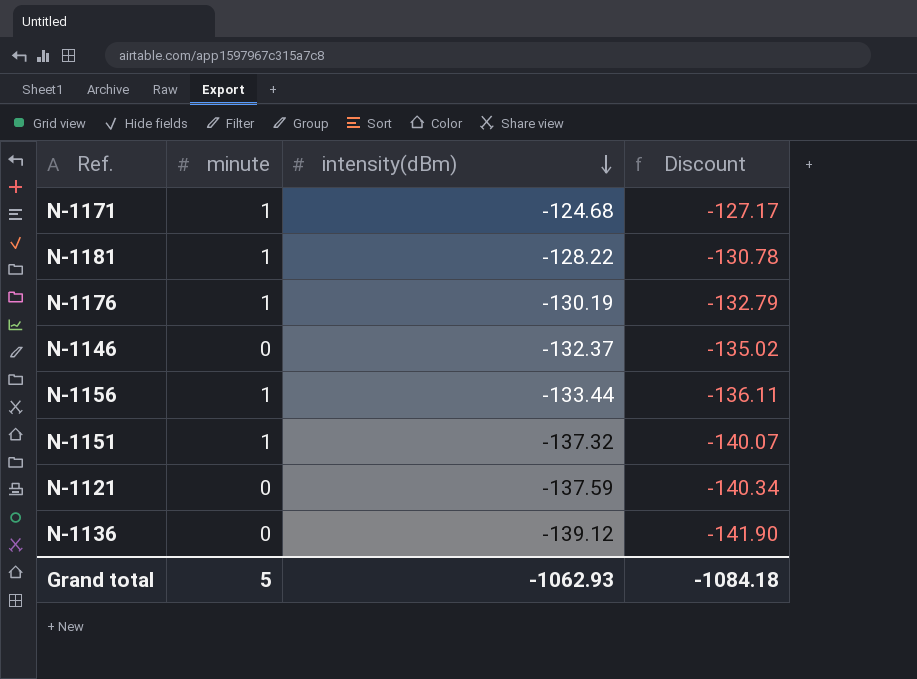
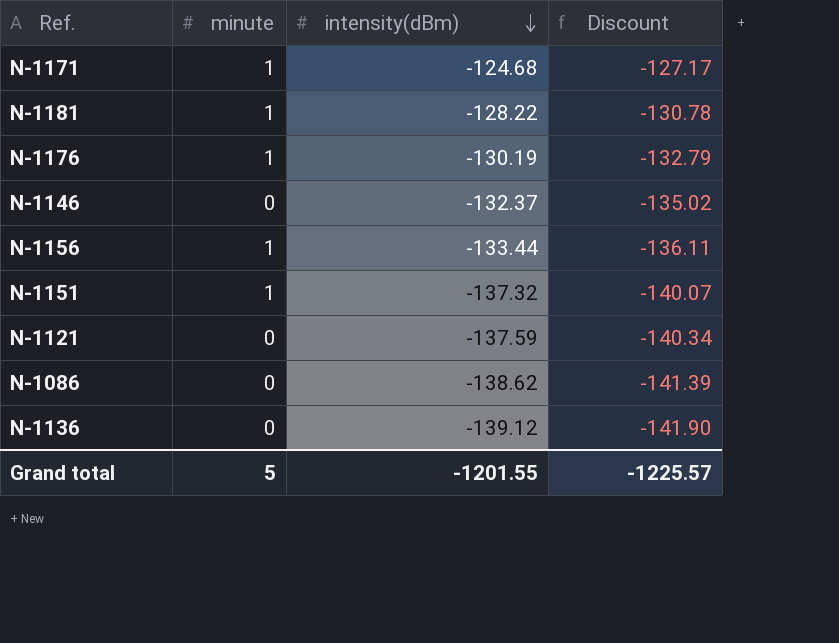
row N-1086: none -> 0 | -138.62 | -141.39
Grand total | intensity(dBm): -1062.93 -> -1201.55
Grand total | Discount: -1084.18 -> -1225.57

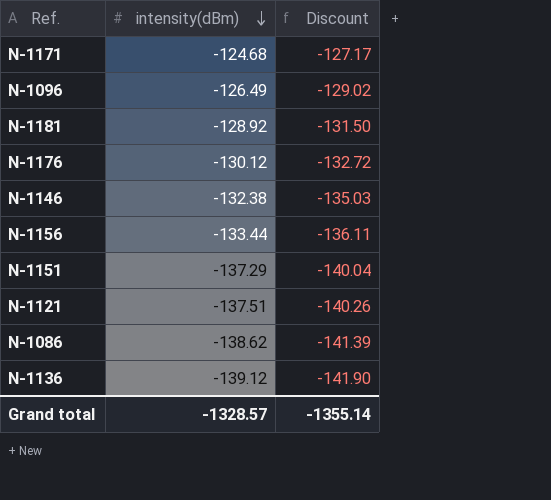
column minute | position: 2 -> none
row N-1096: none -> -126.49 | -129.02
N-1181 | intensity(dBm): -128.22 -> -128.92
N-1181 | Discount: -130.78 -> -131.50
N-1176 | intensity(dBm): -130.19 -> -130.12
N-1176 | Discount: -132.79 -> -132.72
N-1146 | intensity(dBm): -132.37 -> -132.38
N-1146 | Discount: -135.02 -> -135.03
N-1151 | intensity(dBm): -137.32 -> -137.29
N-1151 | Discount: -140.07 -> -140.04
N-1121 | intensity(dBm): -137.59 -> -137.51
N-1121 | Discount: -140.34 -> -140.26
Grand total | intensity(dBm): -1201.55 -> -1328.57
Grand total | Discount: -1225.57 -> -1355.14

